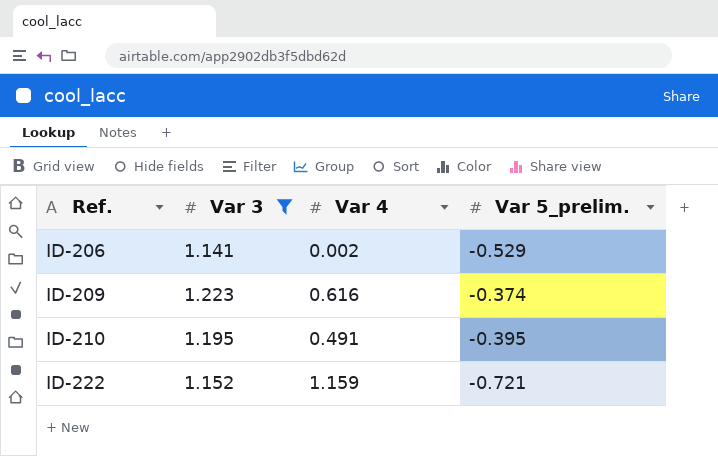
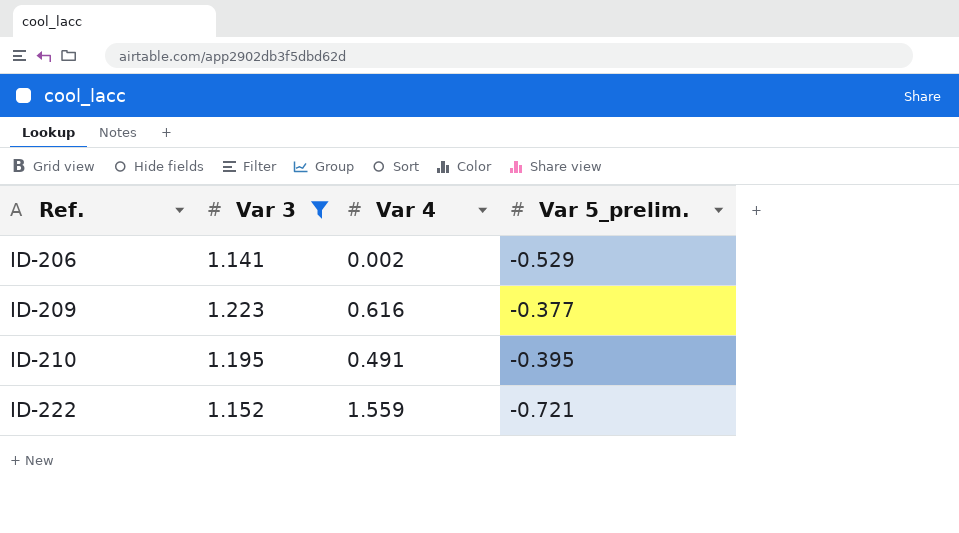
ID-209 | Var 5_prelim.: -0.374 -> -0.377
ID-222 | Var 4: 1.159 -> 1.559

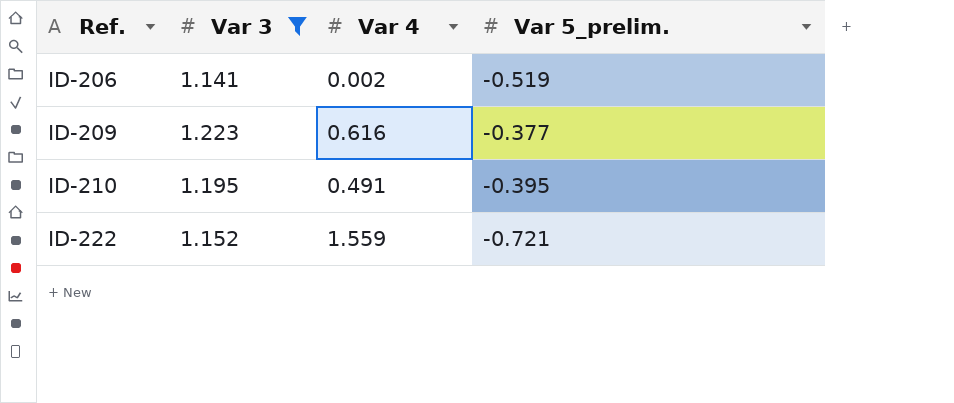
ID-206 | Var 5_prelim.: -0.529 -> -0.519

